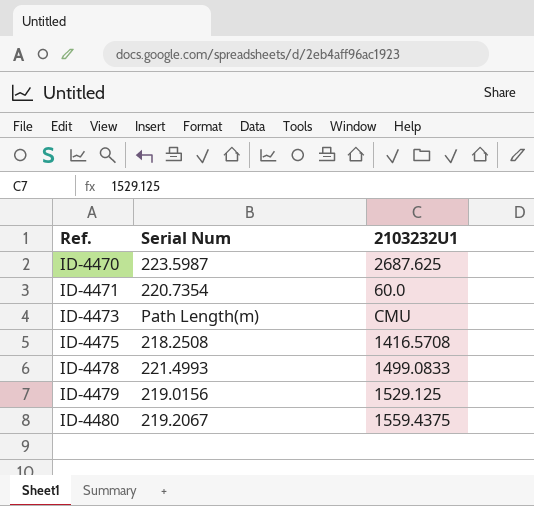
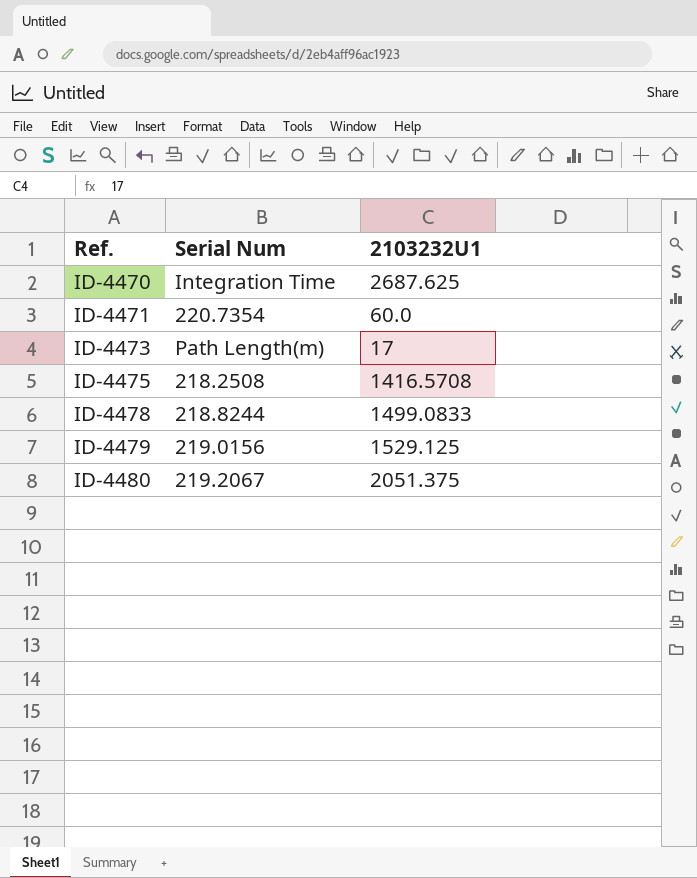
ID-4470 | Serial Num: 223.5987 -> Integration Time
ID-4473 | 2103232U1: CMU -> 17
ID-4478 | Serial Num: 221.4993 -> 218.8244
ID-4480 | 2103232U1: 1559.4375 -> 2051.375

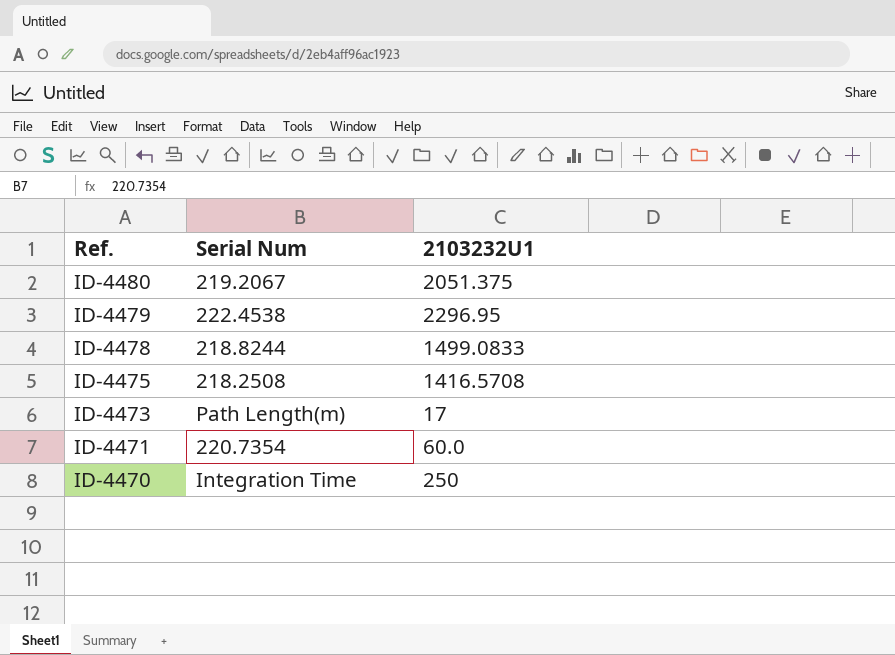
row order: Ref. ascending -> Ref. descending
ID-4479 | Serial Num: 219.0156 -> 222.4538
ID-4479 | 2103232U1: 1529.125 -> 2296.95
ID-4470 | 2103232U1: 2687.625 -> 250

